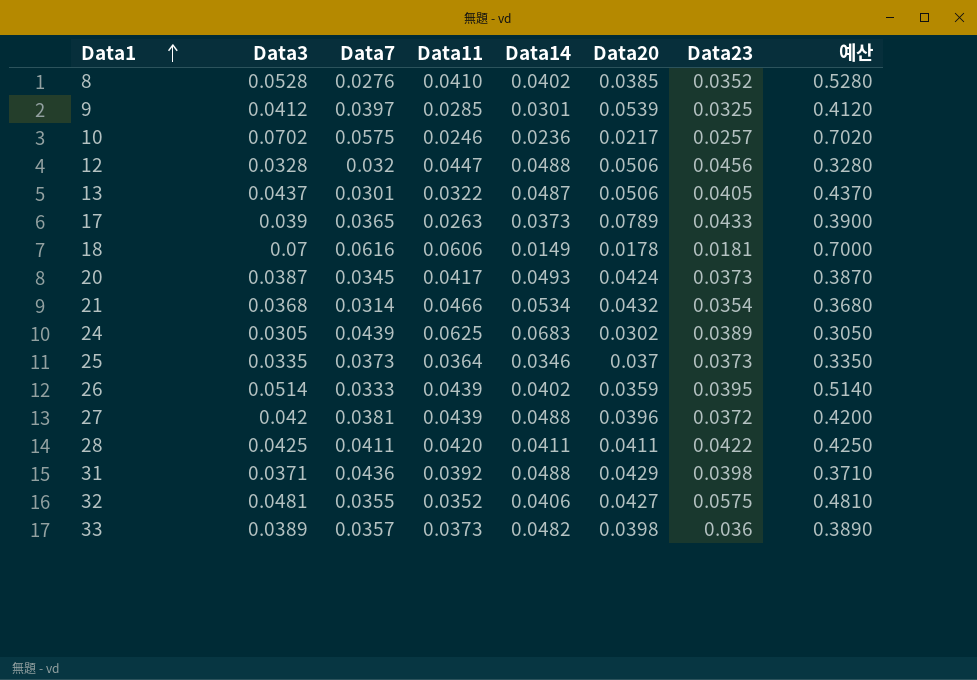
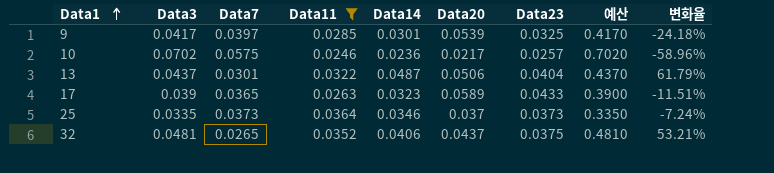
filter: none -> Data11 <= 0.0364
column 변화율 | formula: none -> ([Data14] - [Data7]) / [Data7]
9 | Data3: 0.0412 -> 0.0417
9 | 예산: 0.4120 -> 0.4170
13 | Data23: 0.0405 -> 0.0404
17 | Data14: 0.0373 -> 0.0323
17 | Data20: 0.0789 -> 0.0589
32 | Data7: 0.0355 -> 0.0265
32 | Data20: 0.0427 -> 0.0437
32 | Data23: 0.0575 -> 0.0375

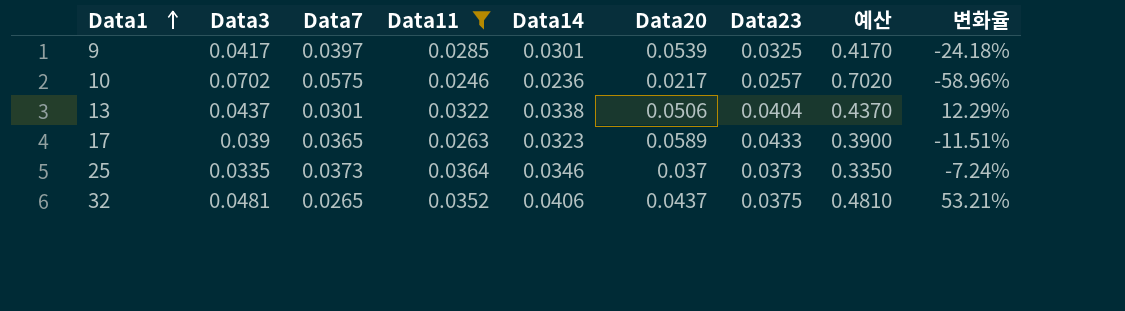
13 | Data14: 0.0487 -> 0.0338
13 | 변화율: 61.79% -> 12.29%

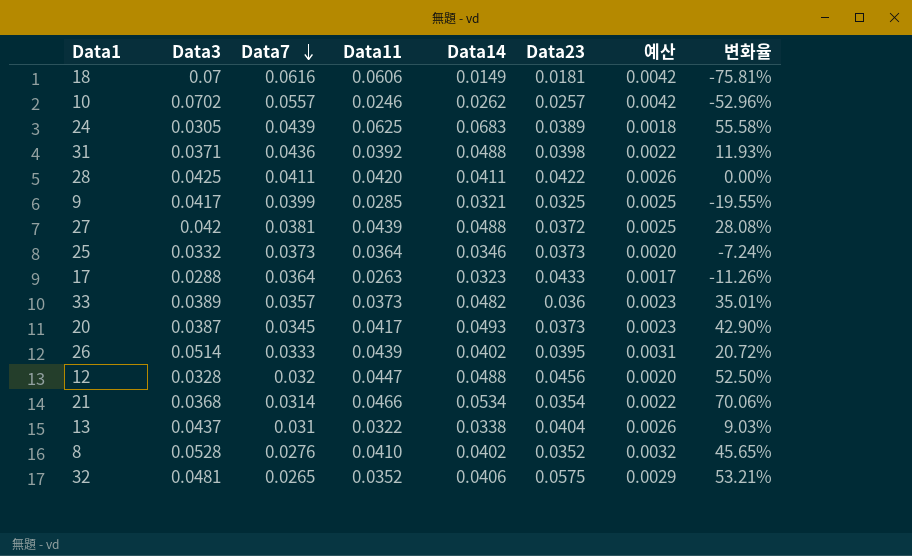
filter: Data11 <= 0.0364 -> none
row order: Data1 ascending -> Data7 descending
column Data20 | position: 6 -> none
column 예산 | formula: [Data3] * 10 -> [Data3] * 0.06
10 | Data7: 0.0575 -> 0.0557
10 | Data14: 0.0236 -> 0.0262
10 | 변화율: -58.96% -> -52.96%
9 | Data7: 0.0397 -> 0.0399
9 | Data14: 0.0301 -> 0.0321
9 | 변화율: -24.18% -> -19.55%
25 | Data3: 0.0335 -> 0.0332
17 | Data3: 0.039 -> 0.0288
17 | Data7: 0.0365 -> 0.0364
17 | 변화율: -11.51% -> -11.26%
13 | Data7: 0.0301 -> 0.031
13 | 변화율: 12.29% -> 9.03%
32 | Data23: 0.0375 -> 0.0575

